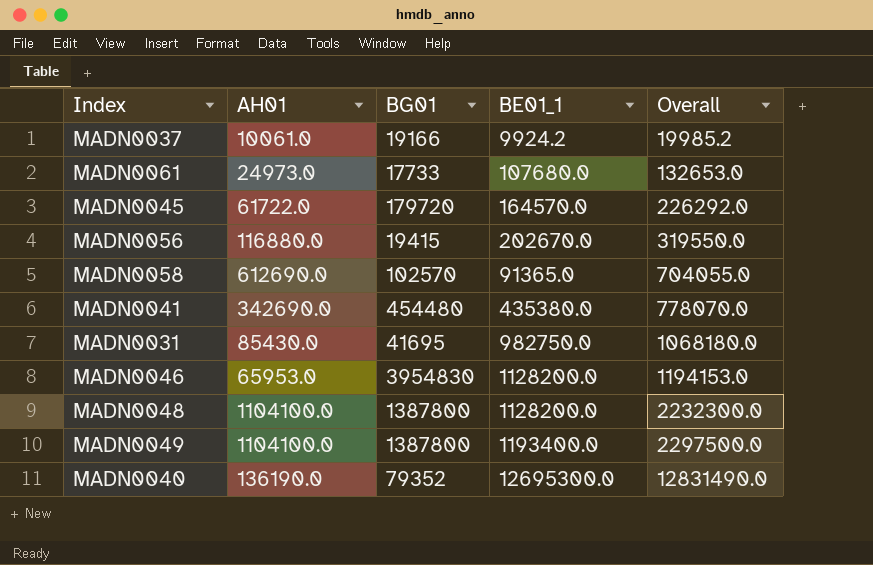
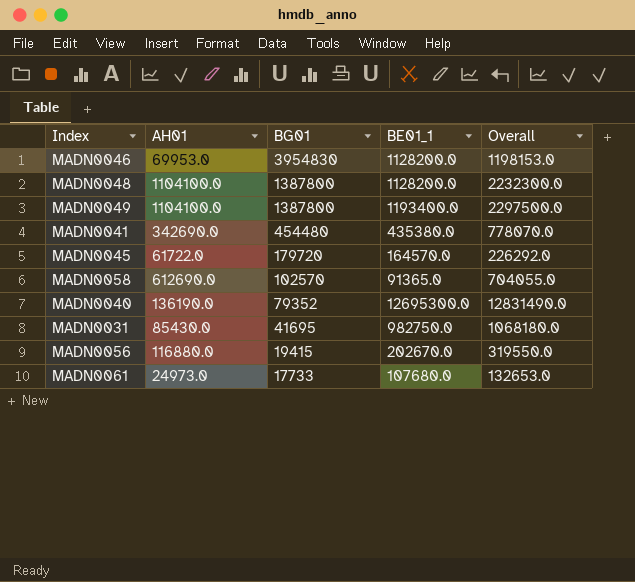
row order: Overall ascending -> BG01 descending
row MADN0037: 10061.0 | 19166 | 9924.2 | 19985.2 -> none
MADN0046 | AH01: 65953.0 -> 69953.0
MADN0046 | Overall: 1194153.0 -> 1198153.0

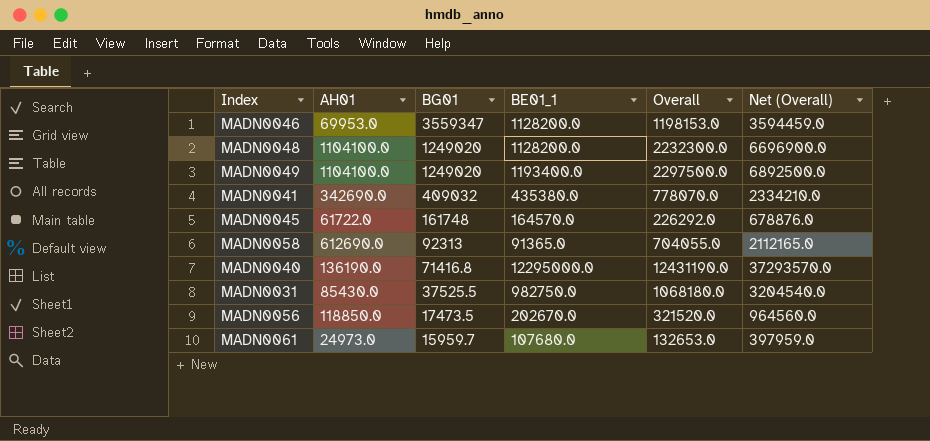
column Net (Overall) | formula: none -> [Overall] * 3
MADN0046 | BG01: 3954830 -> 3559347
MADN0048 | BG01: 1387800 -> 1249020
MADN0049 | BG01: 1387800 -> 1249020
MADN0041 | BG01: 454480 -> 409032
MADN0045 | BG01: 179720 -> 161748
MADN0058 | BG01: 102570 -> 92313
MADN0040 | BG01: 79352 -> 71416.8
MADN0040 | BE01_1: 12695300.0 -> 12295000.0
MADN0040 | Overall: 12831490.0 -> 12431190.0
MADN0031 | BG01: 41695 -> 37525.5
MADN0056 | AH01: 116880.0 -> 118850.0
MADN0056 | BG01: 19415 -> 17473.5
MADN0056 | Overall: 319550.0 -> 321520.0
MADN0061 | BG01: 17733 -> 15959.7

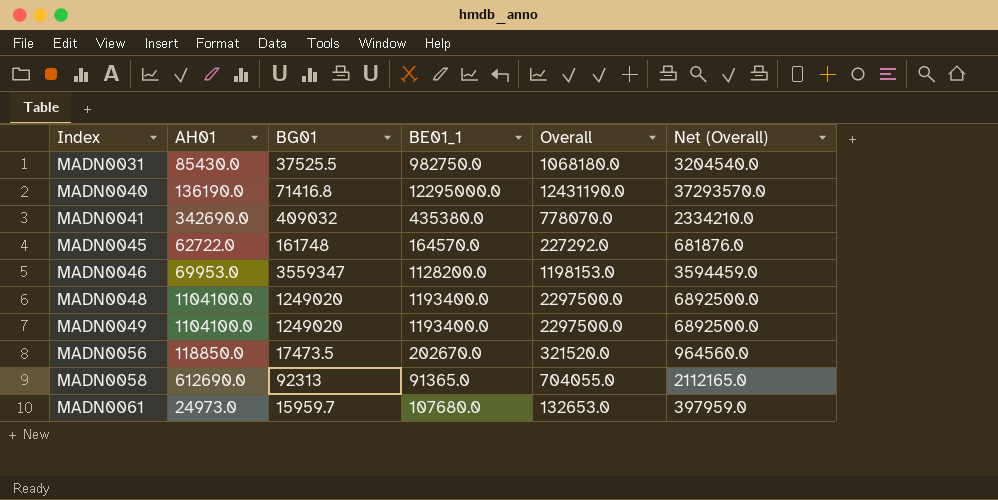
row order: BG01 descending -> Index ascending
MADN0045 | AH01: 61722.0 -> 62722.0
MADN0045 | Overall: 226292.0 -> 227292.0
MADN0045 | Net (Overall): 678876.0 -> 681876.0
MADN0048 | BE01_1: 1128200.0 -> 1193400.0
MADN0048 | Overall: 2232300.0 -> 2297500.0
MADN0048 | Net (Overall): 6696900.0 -> 6892500.0

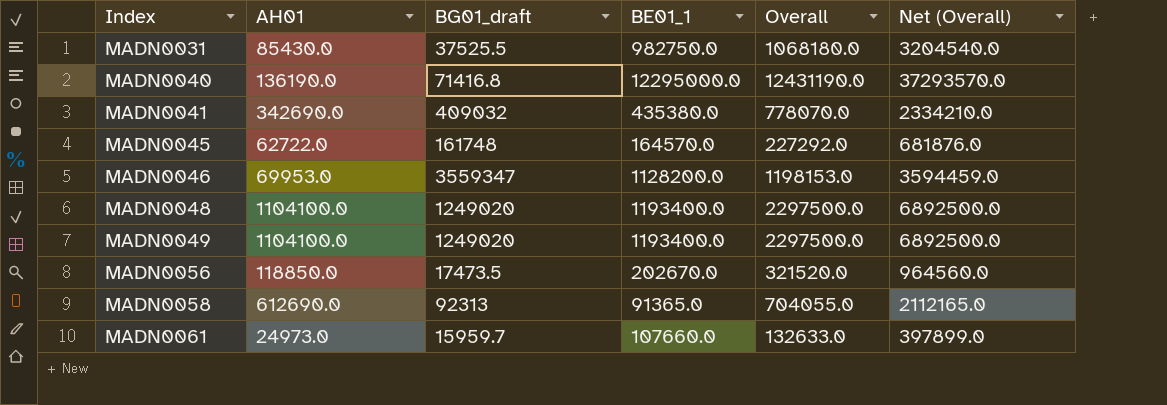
column name: BG01 -> BG01_draft
MADN0061 | BE01_1: 107680.0 -> 107660.0
MADN0061 | Overall: 132653.0 -> 132633.0
MADN0061 | Net (Overall): 397959.0 -> 397899.0

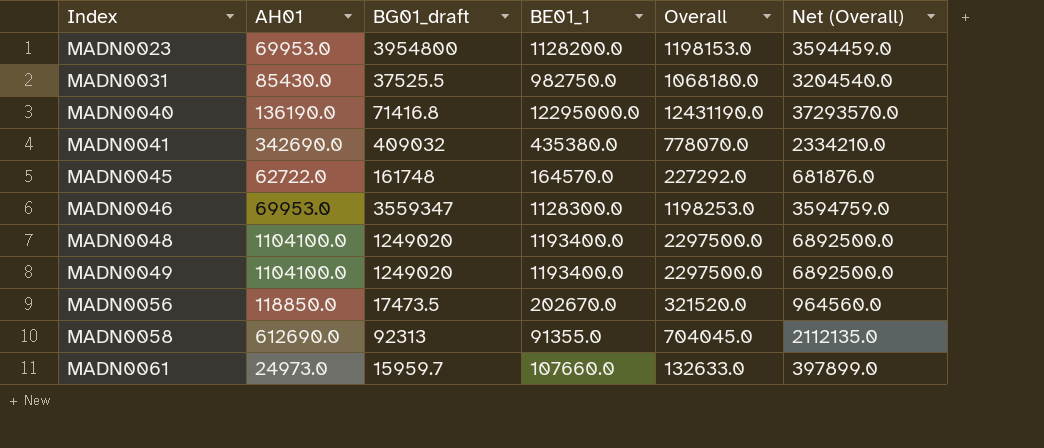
row MADN0023: none -> 69953.0 | 3954800 | 1128200.0 | 1198153.0 | 3594459.0
MADN0046 | BE01_1: 1128200.0 -> 1128300.0
MADN0046 | Overall: 1198153.0 -> 1198253.0
MADN0046 | Net (Overall): 3594459.0 -> 3594759.0
MADN0058 | BE01_1: 91365.0 -> 91355.0
MADN0058 | Overall: 704055.0 -> 704045.0
MADN0058 | Net (Overall): 2112165.0 -> 2112135.0

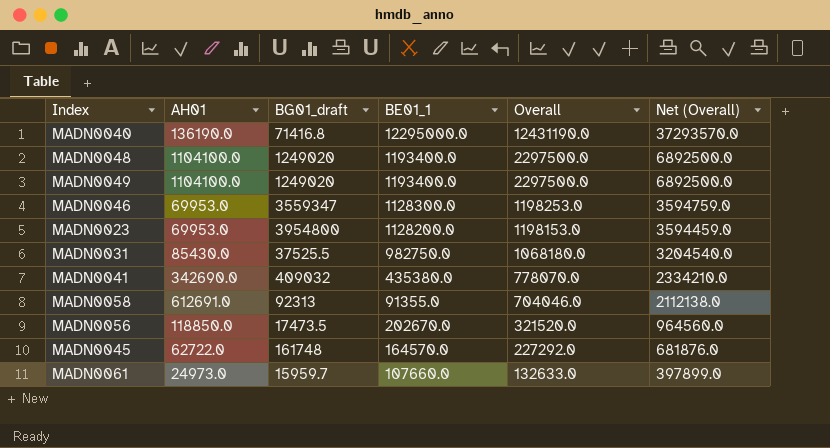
row order: Index ascending -> Overall descending
MADN0058 | AH01: 612690.0 -> 612691.0
MADN0058 | Overall: 704045.0 -> 704046.0
MADN0058 | Net (Overall): 2112135.0 -> 2112138.0

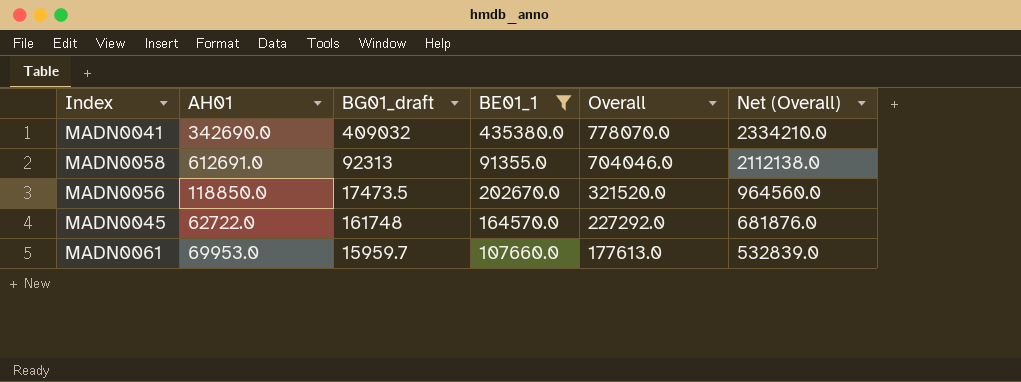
filter: none -> BE01_1 <= 435380.0
MADN0061 | AH01: 24973.0 -> 69953.0
MADN0061 | Overall: 132633.0 -> 177613.0
MADN0061 | Net (Overall): 397899.0 -> 532839.0

